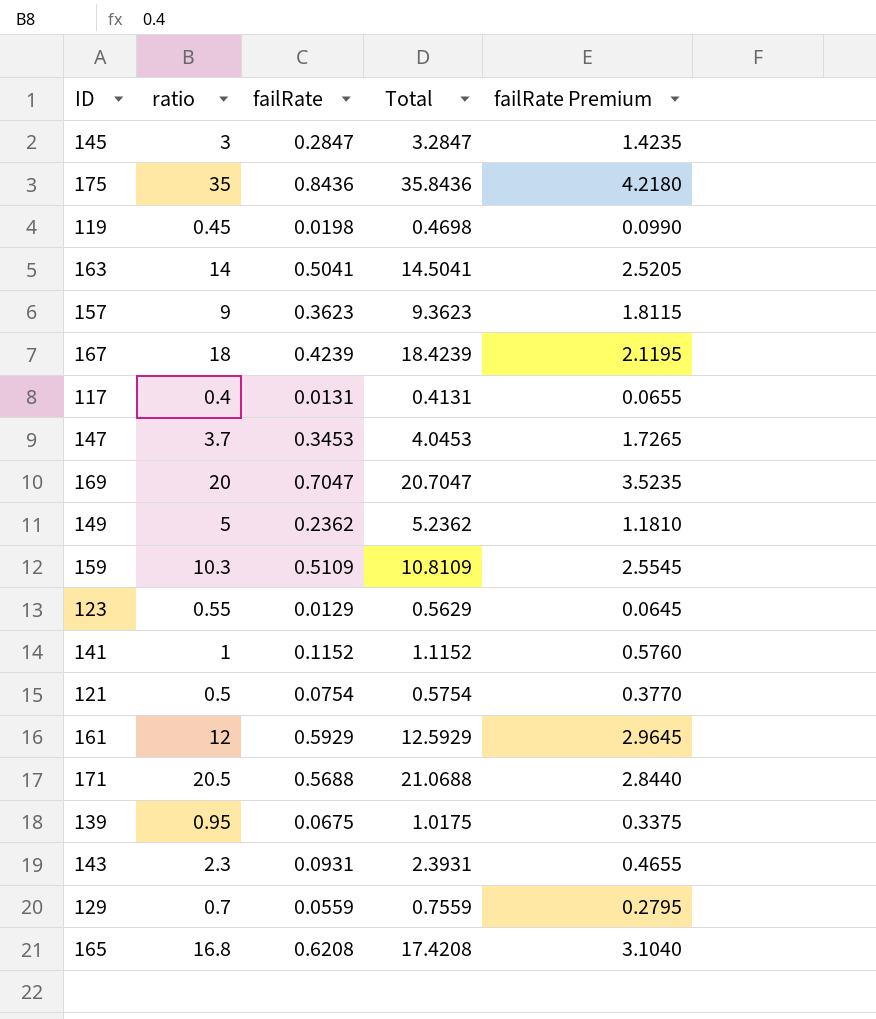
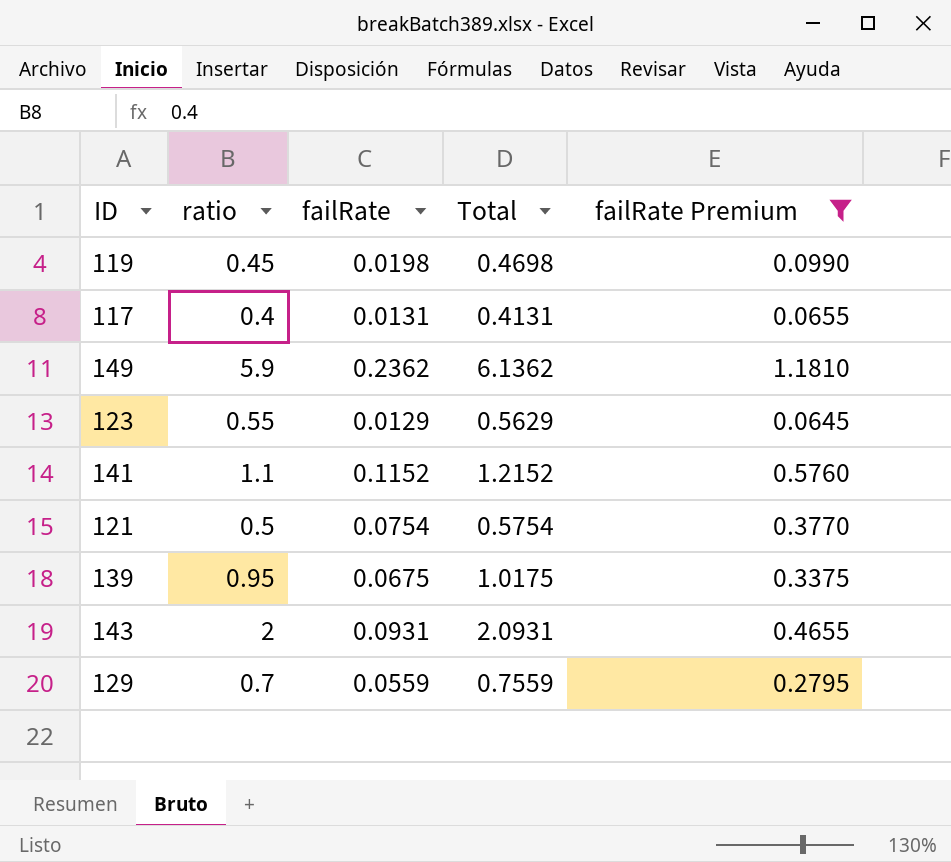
filter: none -> failRate Premium <= 1.1810
149 | ratio: 5 -> 5.9
149 | Total: 5.2362 -> 6.1362
141 | ratio: 1 -> 1.1
141 | Total: 1.1152 -> 1.2152
143 | ratio: 2.3 -> 2
143 | Total: 2.3931 -> 2.0931

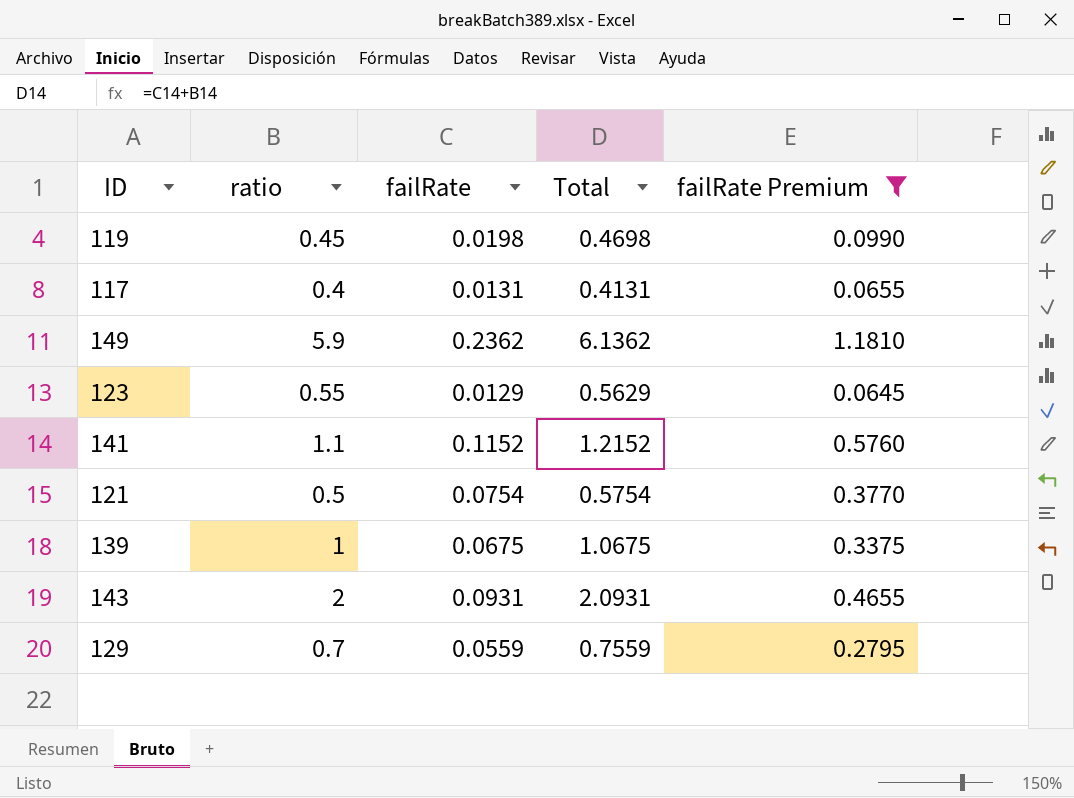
139 | ratio: 0.95 -> 1
139 | Total: 1.0175 -> 1.0675

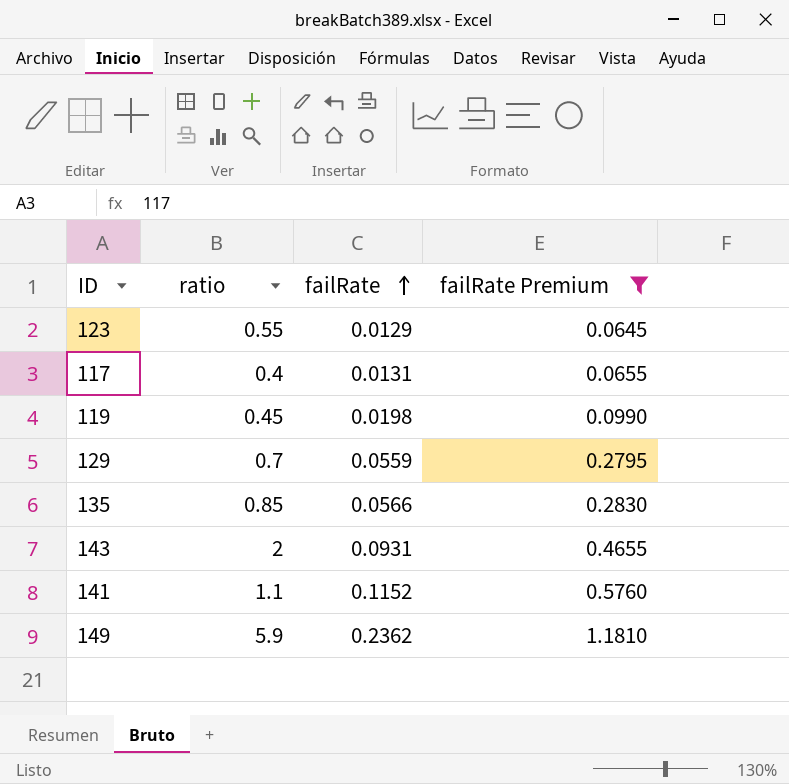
row order: none -> failRate ascending
column Total | formula: [ratio] + [failRate] -> none
row 121: 0.5 | 0.0754 | 0.5754 | 0.3770 -> none
row 139: 1 | 0.0675 | 1.0675 | 0.3375 -> none
row 135: none -> 0.85 | 0.0566 | 0.2830

